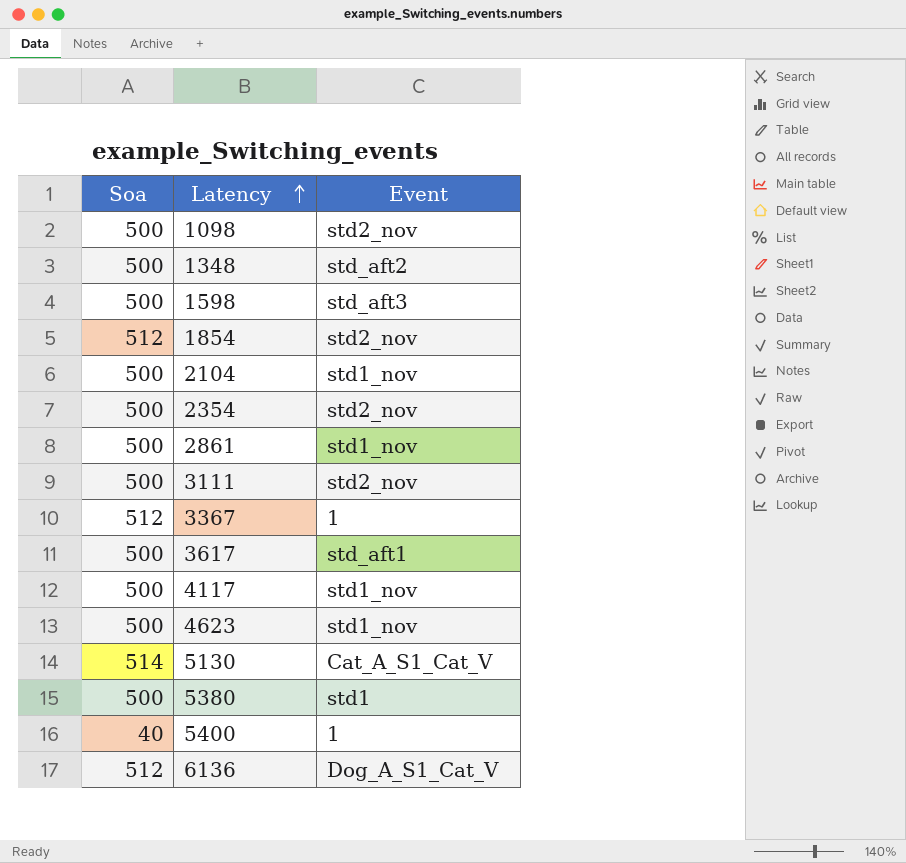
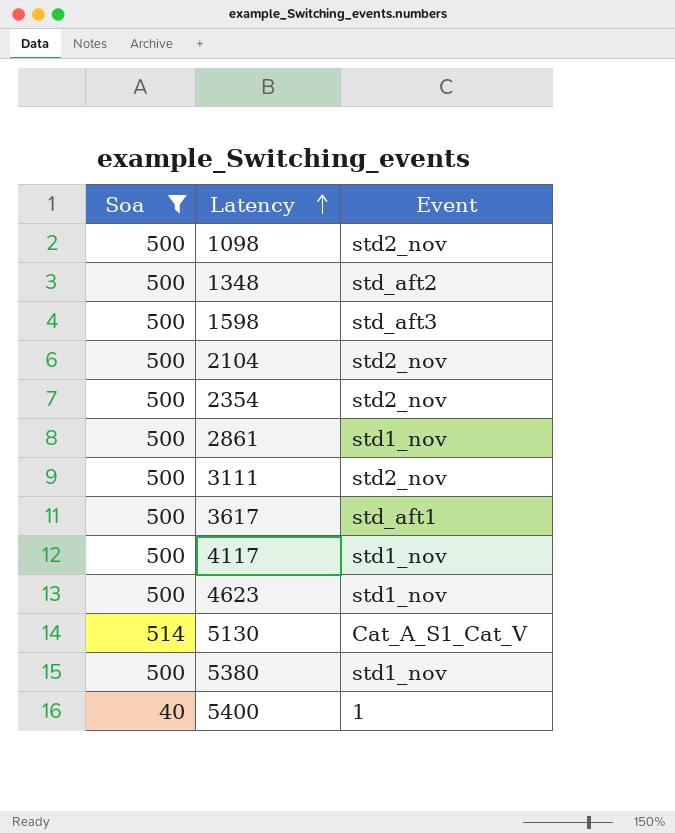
filter: none -> Soa != 512
2104 | Event: std1_nov -> std2_nov
5380 | Event: std1 -> std1_nov

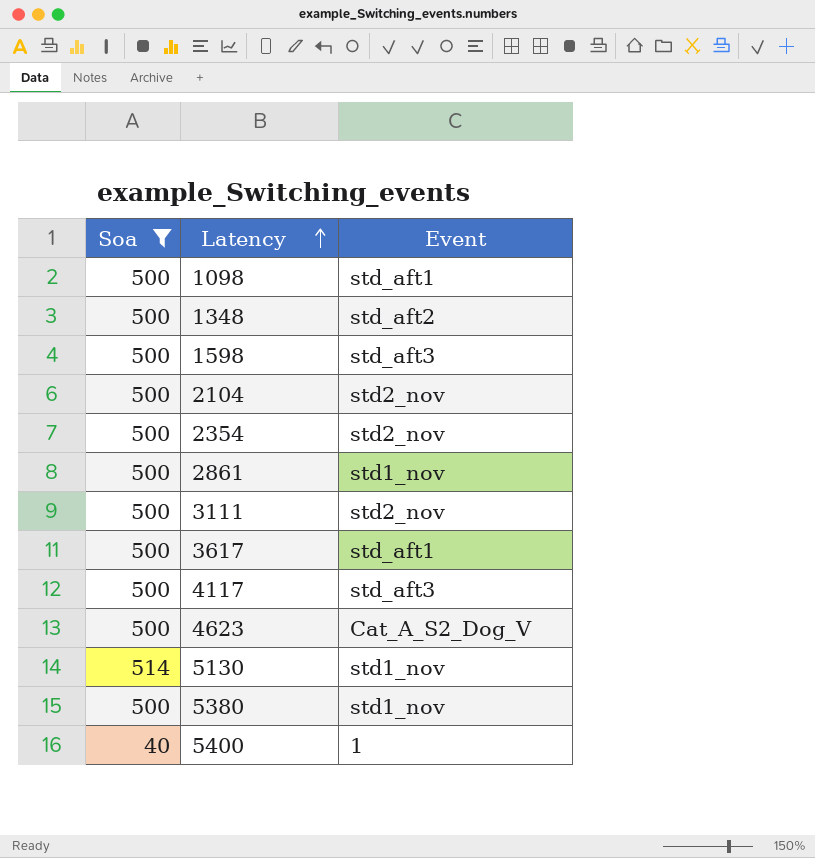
1098 | Event: std2_nov -> std_aft1
4117 | Event: std1_nov -> std_aft3
4623 | Event: std1_nov -> Cat_A_S2_Dog_V
5130 | Event: Cat_A_S1_Cat_V -> std1_nov

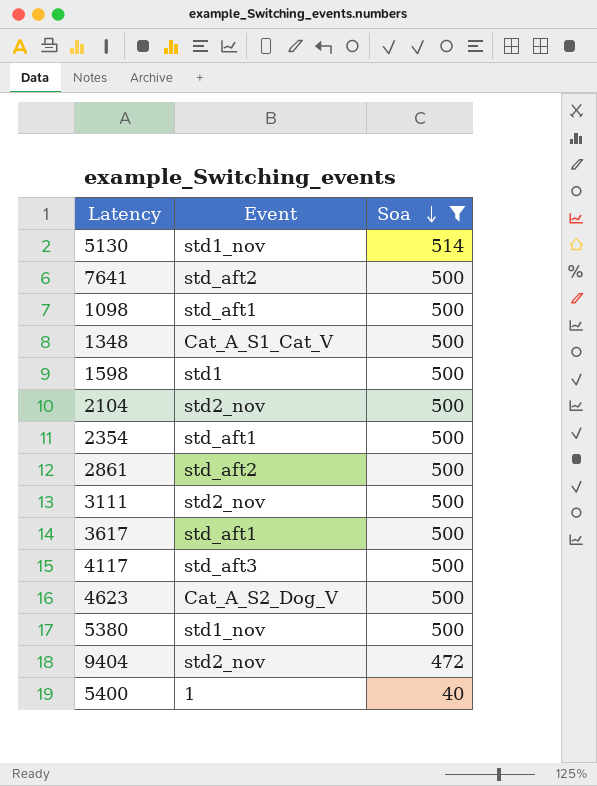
row order: Latency ascending -> Soa descending
column Soa | position: 1 -> 3
row 7641: none -> std_aft2 | 500
1348 | Event: std_aft2 -> Cat_A_S1_Cat_V
1598 | Event: std_aft3 -> std1
2354 | Event: std2_nov -> std_aft1
2861 | Event: std1_nov -> std_aft2
row 9404: none -> std2_nov | 472

